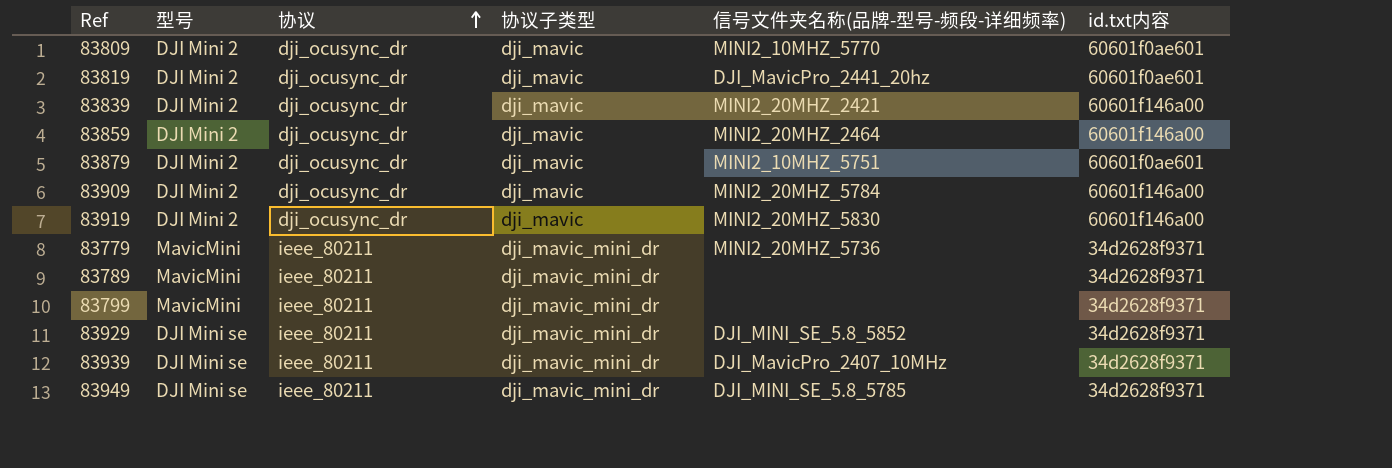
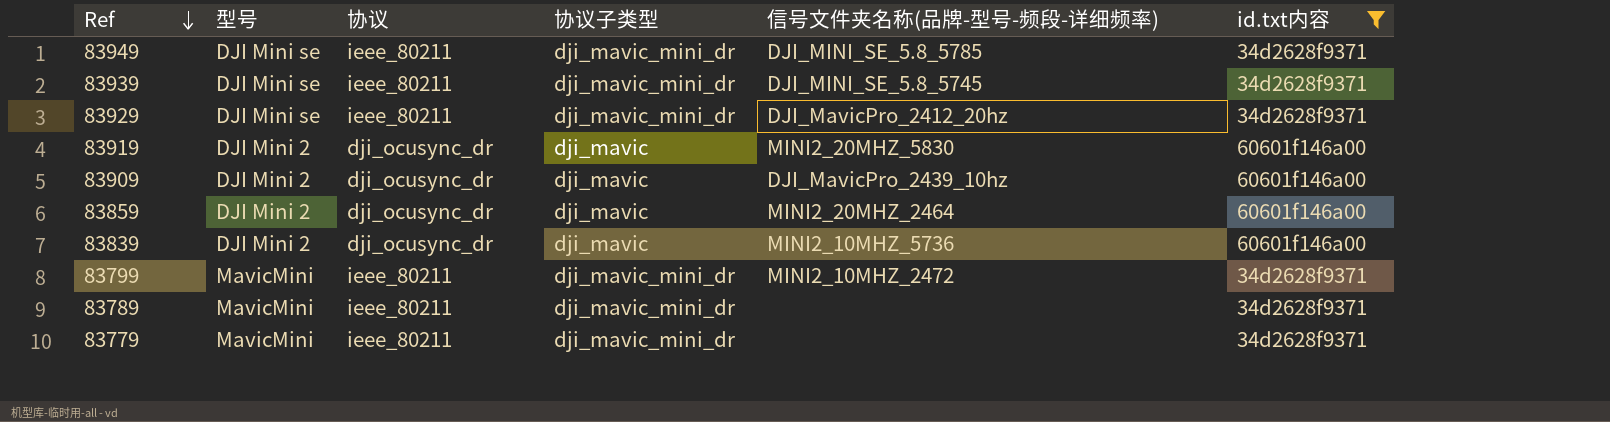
filter: none -> id.txt内容 != 60601f0ae601
row order: 协议 ascending -> Ref descending
83939 | 信号文件夹名称(品牌-型号-频段-详细频率): DJI_MavicPro_2407_10MHz -> DJI_MINI_SE_5.8_5745
83929 | 信号文件夹名称(品牌-型号-频段-详细频率): DJI_MINI_SE_5.8_5852 -> DJI_MavicPro_2412_20hz
83909 | 信号文件夹名称(品牌-型号-频段-详细频率): MINI2_20MHZ_5784 -> DJI_MavicPro_2439_10hz
83839 | 信号文件夹名称(品牌-型号-频段-详细频率): MINI2_20MHZ_2421 -> MINI2_10MHZ_5736
83799 | 信号文件夹名称(品牌-型号-频段-详细频率): none -> MINI2_10MHZ_2472
83779 | 信号文件夹名称(品牌-型号-频段-详细频率): MINI2_20MHZ_5736 -> none

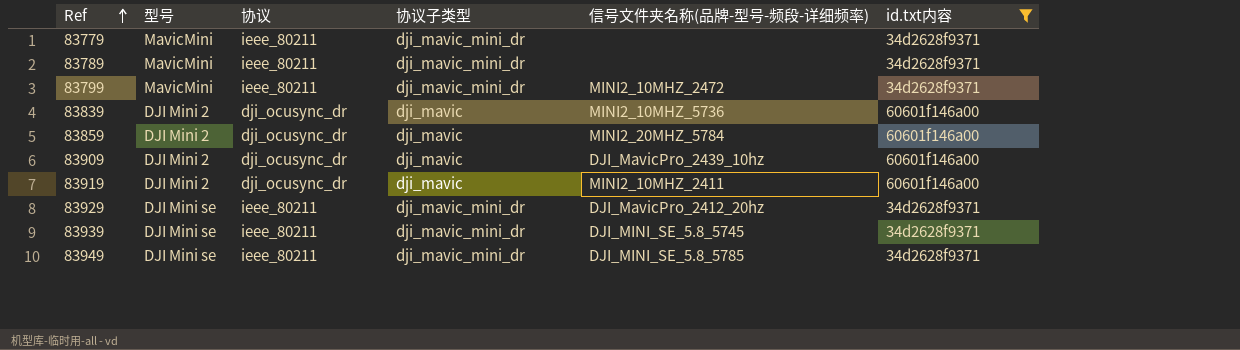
row order: Ref descending -> Ref ascending
83859 | 信号文件夹名称(品牌-型号-频段-详细频率): MINI2_20MHZ_2464 -> MINI2_20MHZ_5784
83919 | 信号文件夹名称(品牌-型号-频段-详细频率): MINI2_20MHZ_5830 -> MINI2_10MHZ_2411

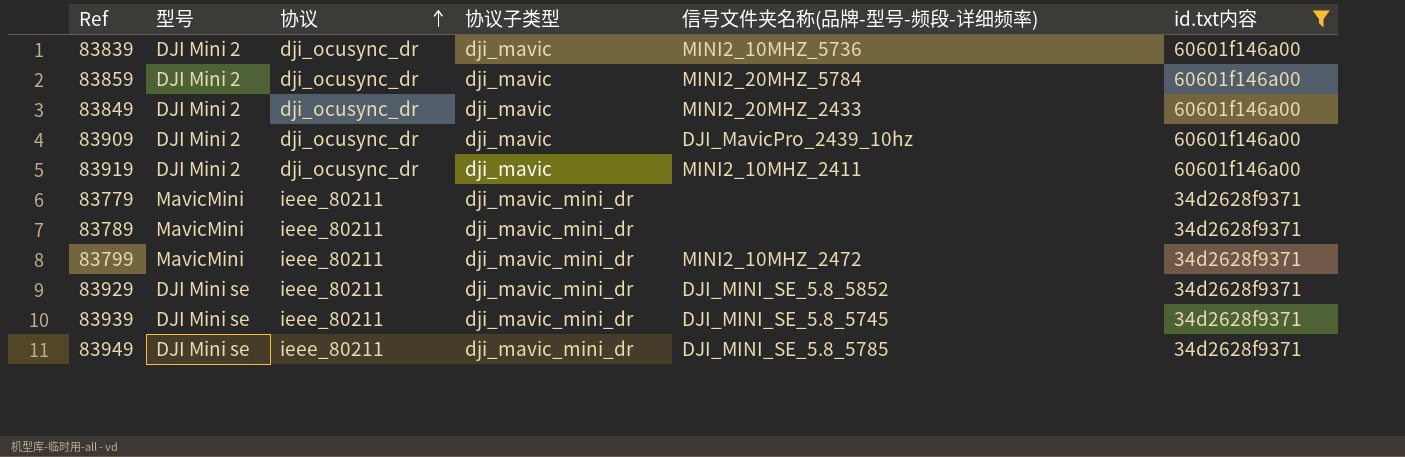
row order: Ref ascending -> 协议 ascending
row 83849: none -> DJI Mini 2 | dji_ocusync_dr | dji_mavic | MINI2_20MHZ_2433 | 60601f146a00
83929 | 信号文件夹名称(品牌-型号-频段-详细频率): DJI_MavicPro_2412_20hz -> DJI_MINI_SE_5.8_5852

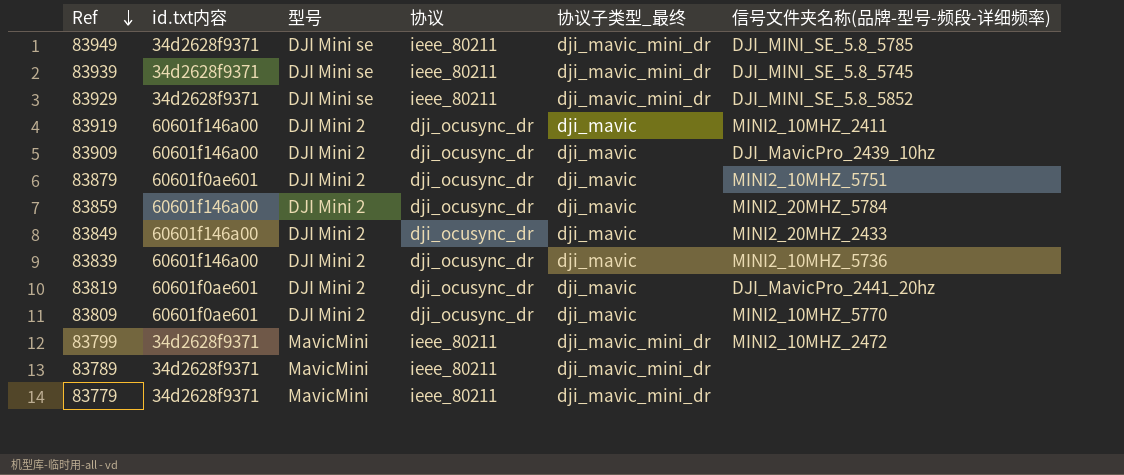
filter: id.txt内容 != 60601f0ae601 -> none
row order: 协议 ascending -> Ref descending
column id.txt内容 | position: 6 -> 2
column name: 协议子类型 -> 协议子类型_最终

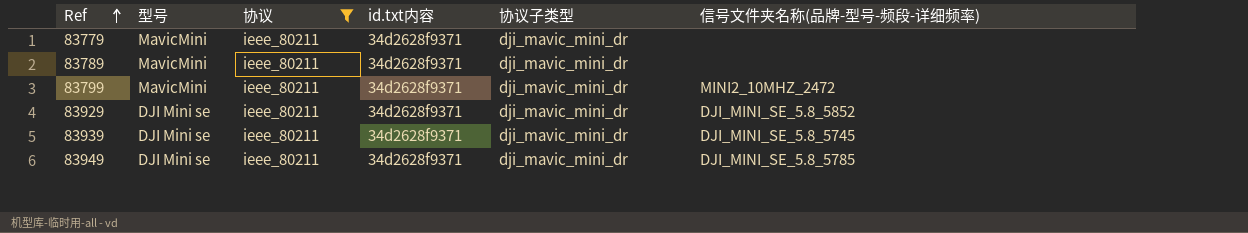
filter: none -> 协议 = ieee_80211
row order: Ref descending -> Ref ascending
column id.txt内容 | position: 2 -> 4
column name: 协议子类型_最终 -> 协议子类型

